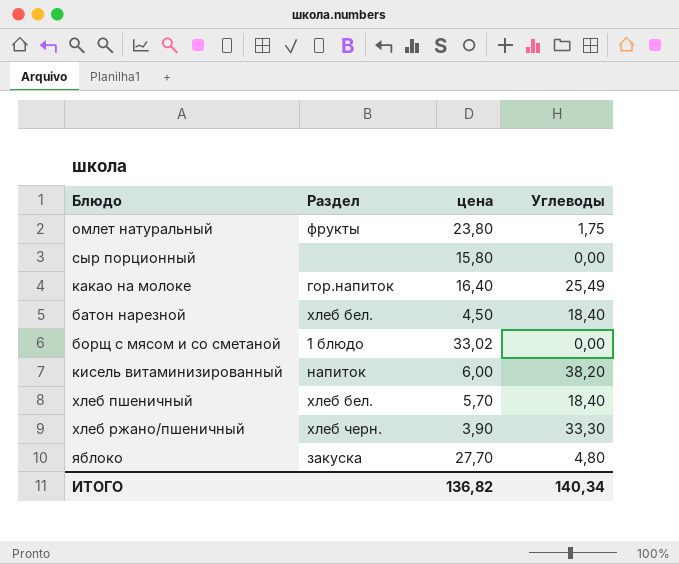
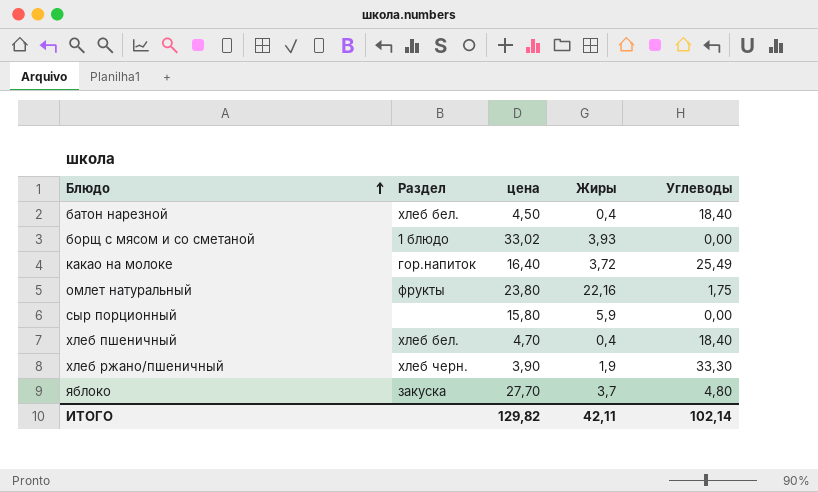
row order: none -> Блюдо ascending
column Жиры | position: none -> 4
row кисель витаминизированный: напиток | 6,00 | 38,20 -> none
хлеб пшеничный | цена: 5,70 -> 4,70
ИТОГО | цена: 136,82 -> 129,82
ИТОГО | Углеводы: 140,34 -> 102,14

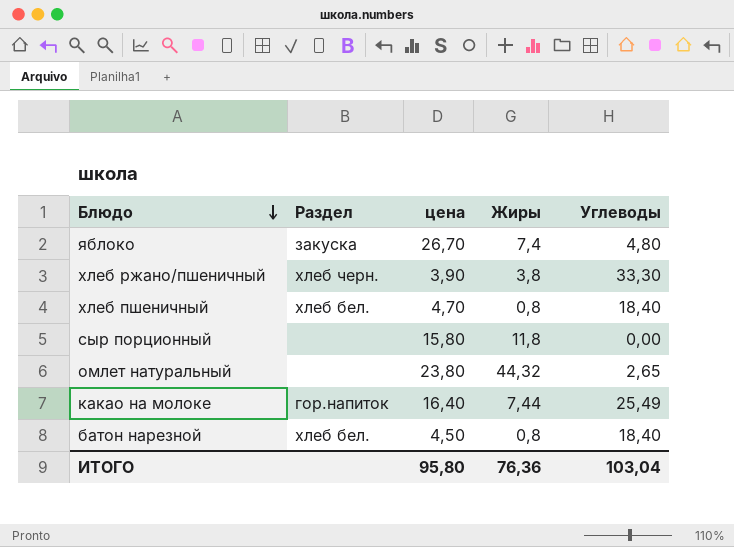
row order: Блюдо ascending -> Блюдо descending
row борщ с мясом и со сметаной: 1 блюдо | 33,02 | 3,93 | 0,00 -> none
яблоко | цена: 27,70 -> 26,70
яблоко | Жиры: 3,7 -> 7,4
хлеб ржано/пшеничный | Жиры: 1,9 -> 3,8
хлеб пшеничный | Жиры: 0,4 -> 0,8
сыр порционный | Жиры: 5,9 -> 11,8
омлет натуральный | Раздел: фрукты -> none
омлет натуральный | Жиры: 22,16 -> 44,32
омлет натуральный | Углеводы: 1,75 -> 2,65
какао на молоке | Жиры: 3,72 -> 7,44
батон нарезной | Жиры: 0,4 -> 0,8
ИТОГО | цена: 129,82 -> 95,80
ИТОГО | Жиры: 42,11 -> 76,36
ИТОГО | Углеводы: 102,14 -> 103,04

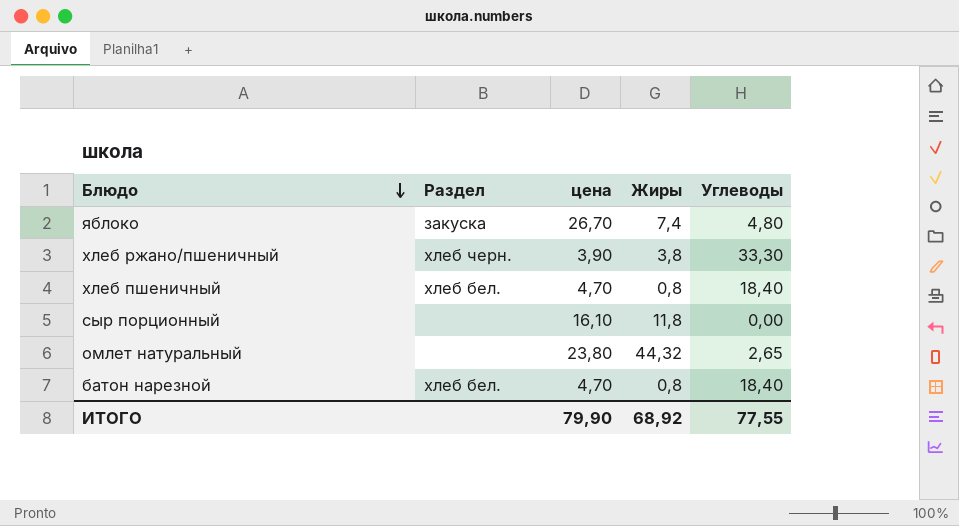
row какао на молоке: гор.напиток | 16,40 | 7,44 | 25,49 -> none
сыр порционный | цена: 15,80 -> 16,10
батон нарезной | цена: 4,50 -> 4,70
ИТОГО | цена: 95,80 -> 79,90
ИТОГО | Жиры: 76,36 -> 68,92
ИТОГО | Углеводы: 103,04 -> 77,55

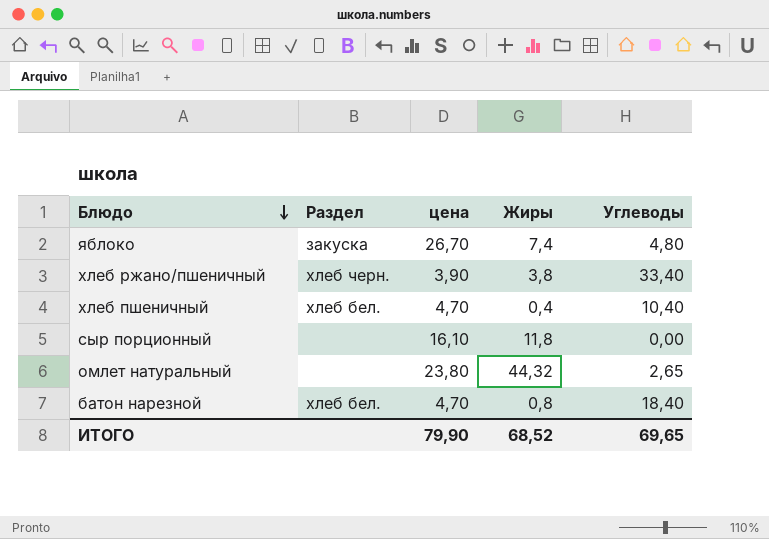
хлеб ржано/пшеничный | Углеводы: 33,30 -> 33,40
хлеб пшеничный | Жиры: 0,8 -> 0,4
хлеб пшеничный | Углеводы: 18,40 -> 10,40
ИТОГО | Жиры: 68,92 -> 68,52
ИТОГО | Углеводы: 77,55 -> 69,65

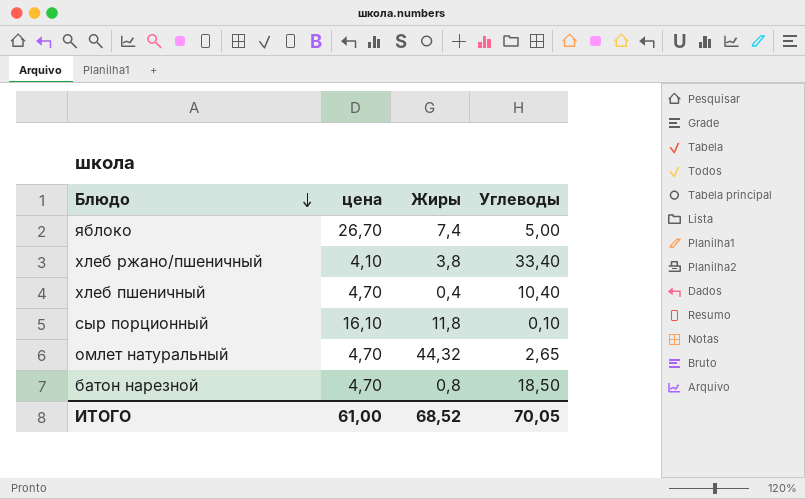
column Раздел | position: 2 -> none
яблоко | Углеводы: 4,80 -> 5,00
хлеб ржано/пшеничный | цена: 3,90 -> 4,10
сыр порционный | Углеводы: 0,00 -> 0,10
омлет натуральный | цена: 23,80 -> 4,70
батон нарезной | Углеводы: 18,40 -> 18,50
ИТОГО | цена: 79,90 -> 61,00
ИТОГО | Углеводы: 69,65 -> 70,05

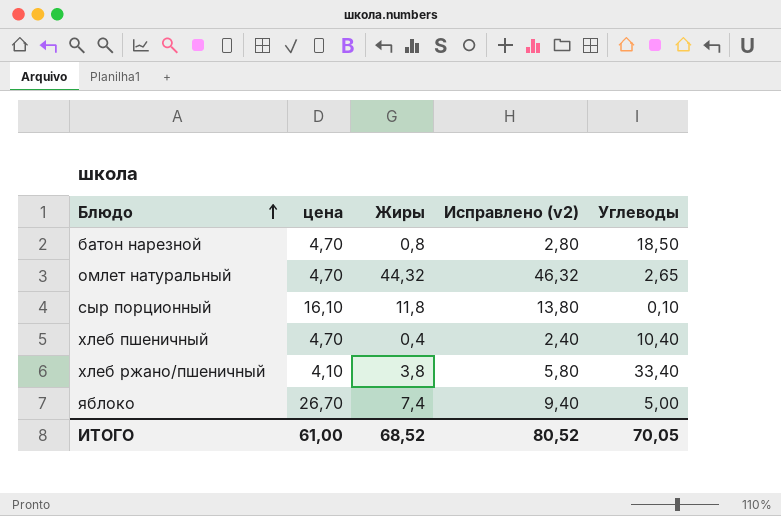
row order: Блюдо descending -> Блюдо ascending
column Исправлено (v2) | formula: none -> [Жиры] + 2

